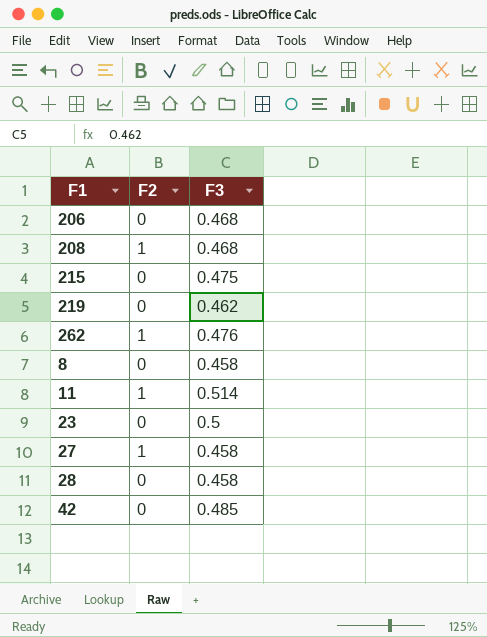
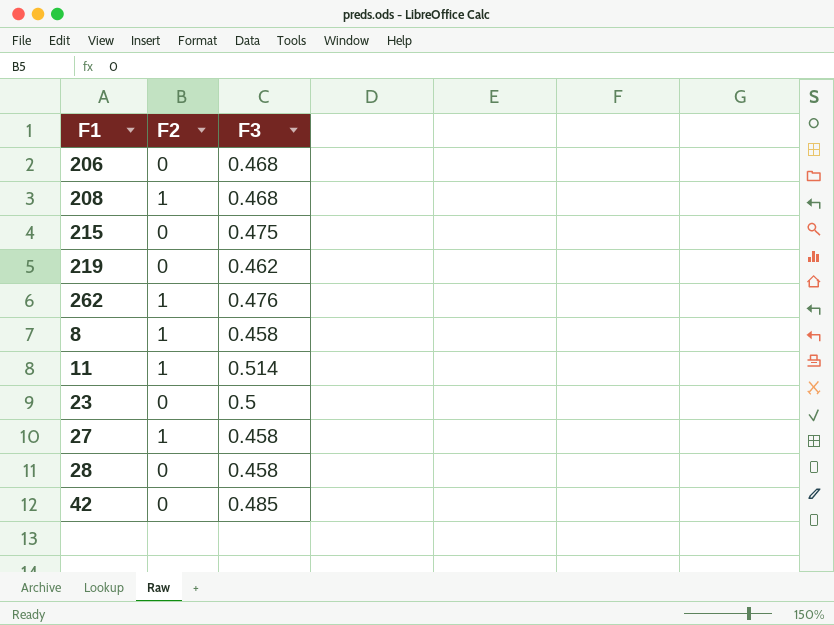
8 | F2: 0 -> 1

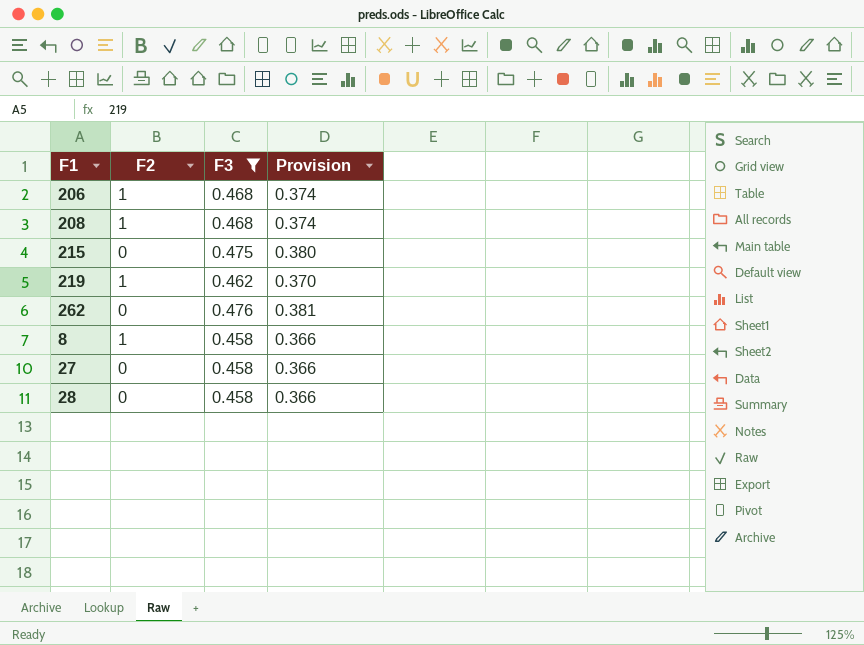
filter: none -> F3 <= 0.476
column Provision | formula: none -> [F3] * 0.8
206 | F2: 0 -> 1
219 | F2: 0 -> 1
262 | F2: 1 -> 0
27 | F2: 1 -> 0

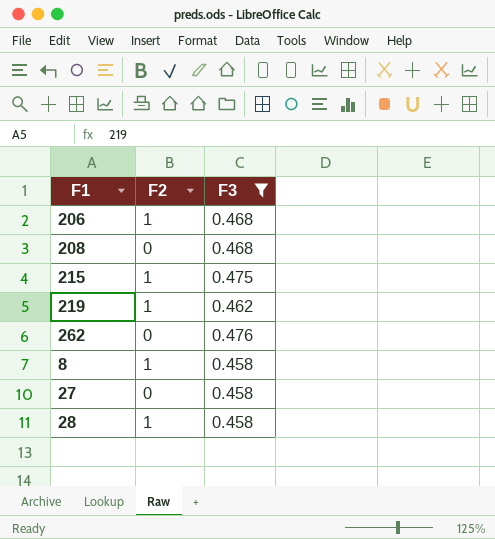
column Provision | formula: [F3] * 0.8 -> none
208 | F2: 1 -> 0
215 | F2: 0 -> 1
28 | F2: 0 -> 1

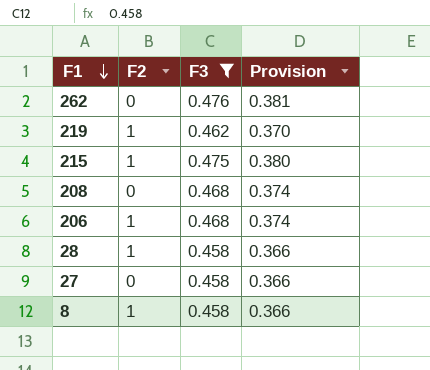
row order: none -> F1 descending
column Provision | formula: none -> [F3] * 0.8

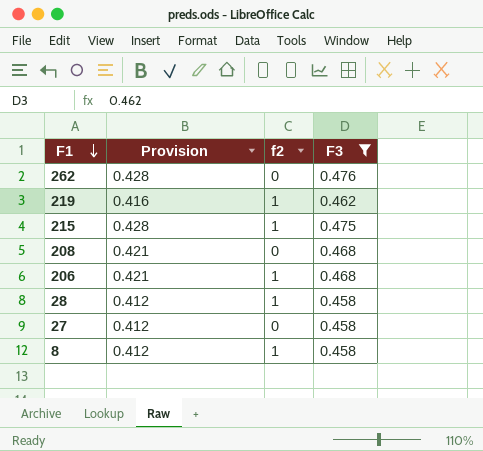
column Provision | formula: [F3] * 0.8 -> [F3] * 0.9
column Provision | position: 4 -> 2
column name: F2 -> f2

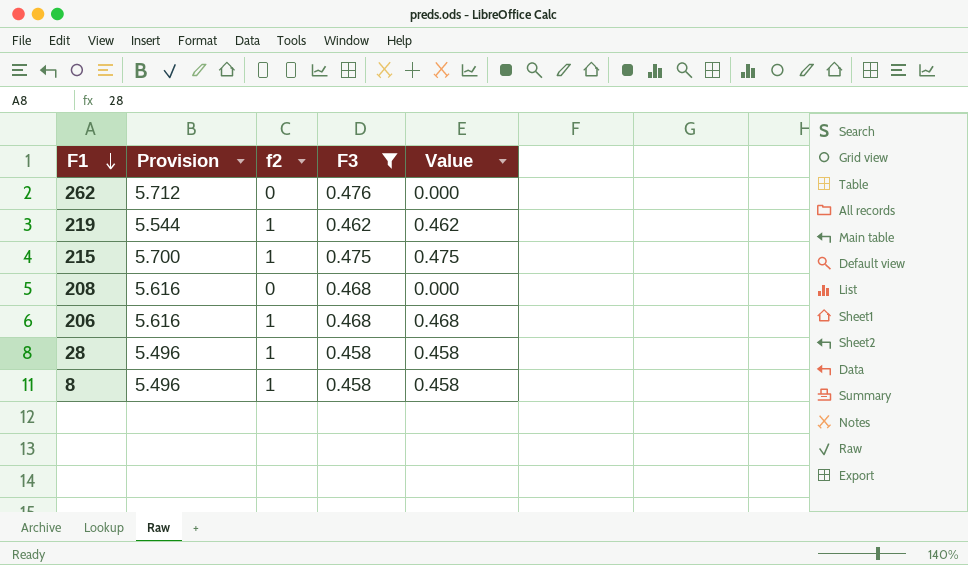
column Provision | formula: [F3] * 0.9 -> [F3] * 12
column Value | formula: none -> [f2] * [F3]
row 27: 0.412 | 0 | 0.458 -> none

